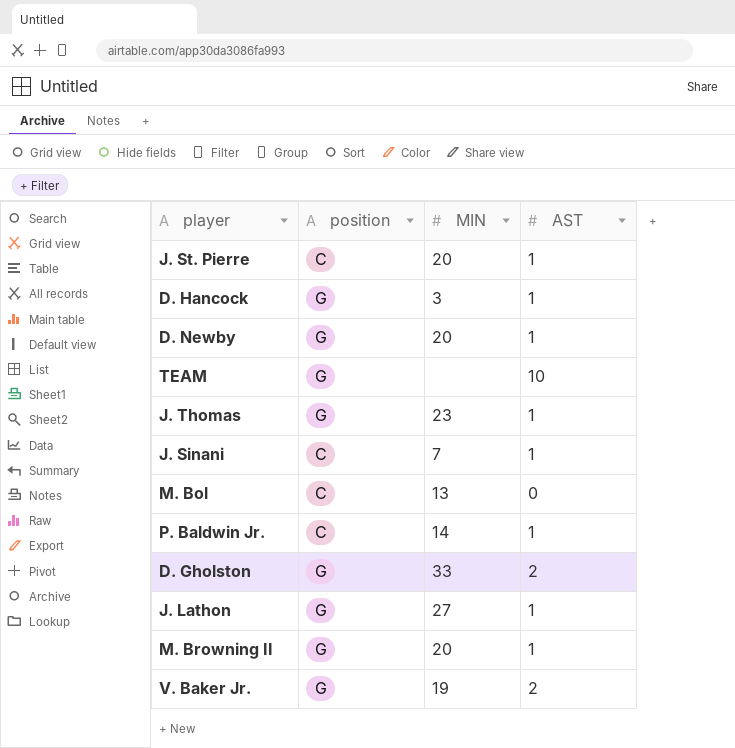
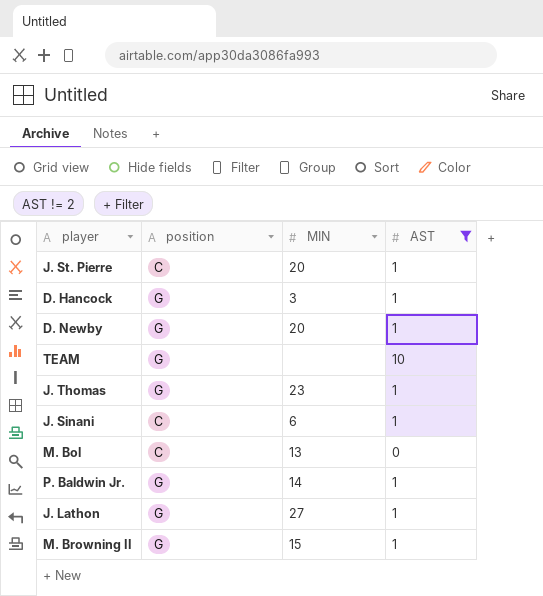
filter: none -> AST != 2
J. Sinani | MIN: 7 -> 6
P. Baldwin Jr. | position: C -> G
M. Browning II | MIN: 20 -> 15

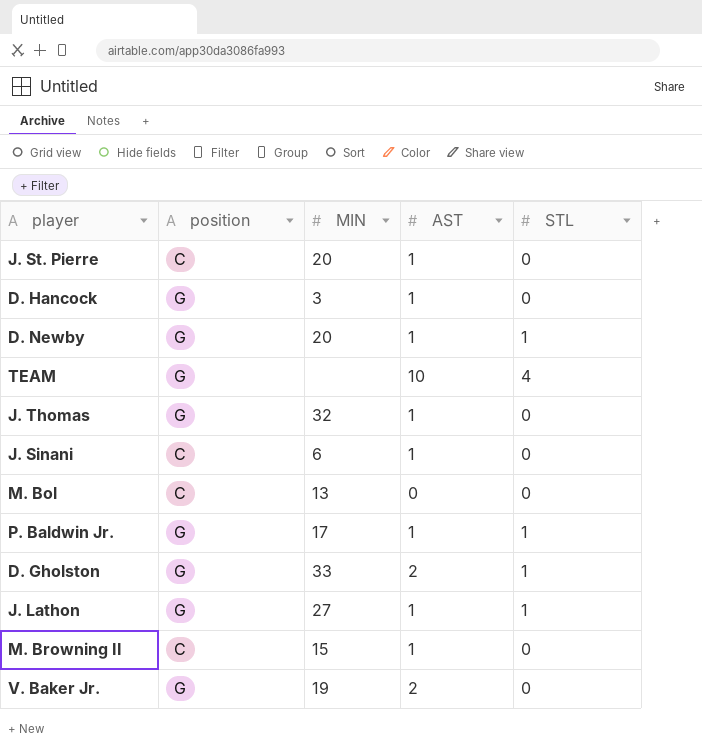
filter: AST != 2 -> none
column STL | position: none -> 5
J. Thomas | MIN: 23 -> 32
P. Baldwin Jr. | MIN: 14 -> 17
M. Browning II | position: G -> C

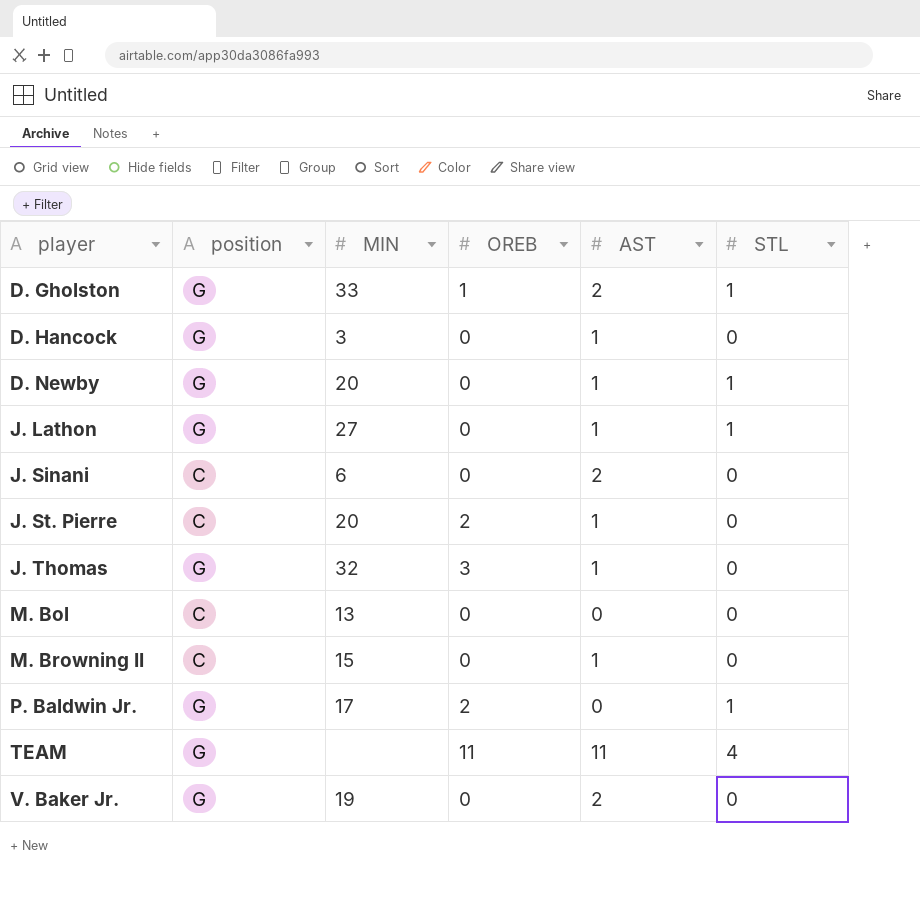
row order: none -> player ascending
column OREB | position: none -> 4
J. Sinani | AST: 1 -> 2
P. Baldwin Jr. | AST: 1 -> 0
TEAM | AST: 10 -> 11

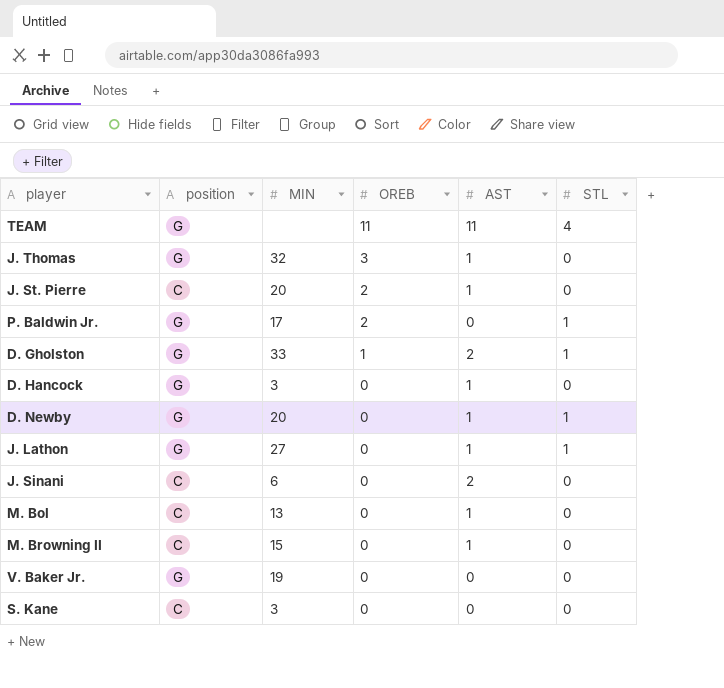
row order: player ascending -> OREB descending
M. Bol | AST: 0 -> 1
V. Baker Jr. | AST: 2 -> 0
row S. Kane: none -> C | 3 | 0 | 0 | 0

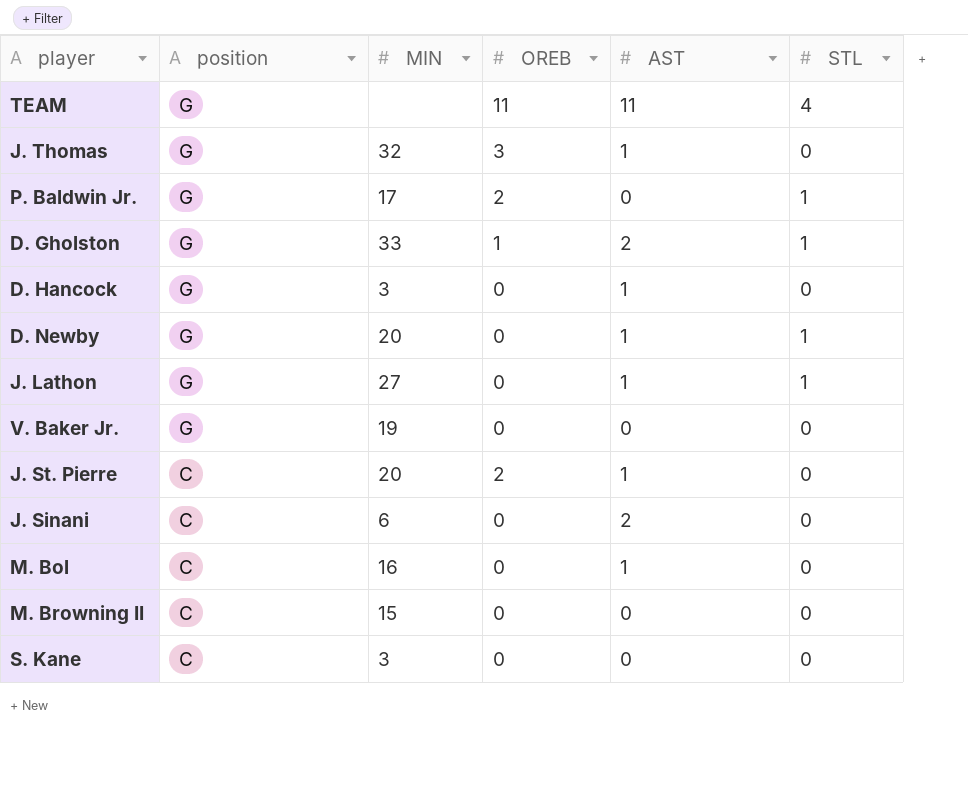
row order: OREB descending -> position descending
M. Bol | MIN: 13 -> 16
M. Browning II | AST: 1 -> 0

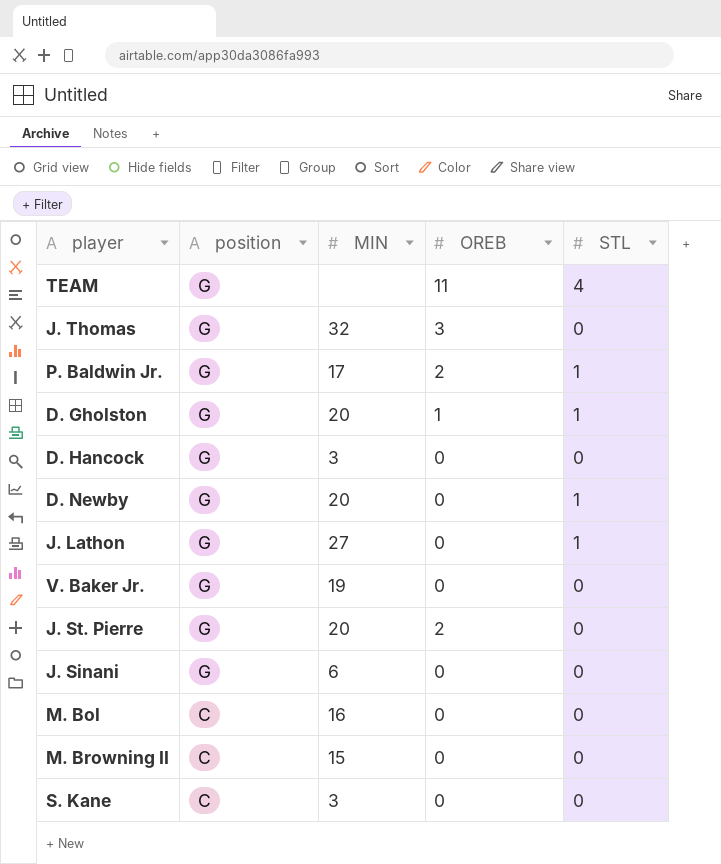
column AST | position: 5 -> none
D. Gholston | MIN: 33 -> 20
J. St. Pierre | position: C -> G
J. Sinani | position: C -> G

